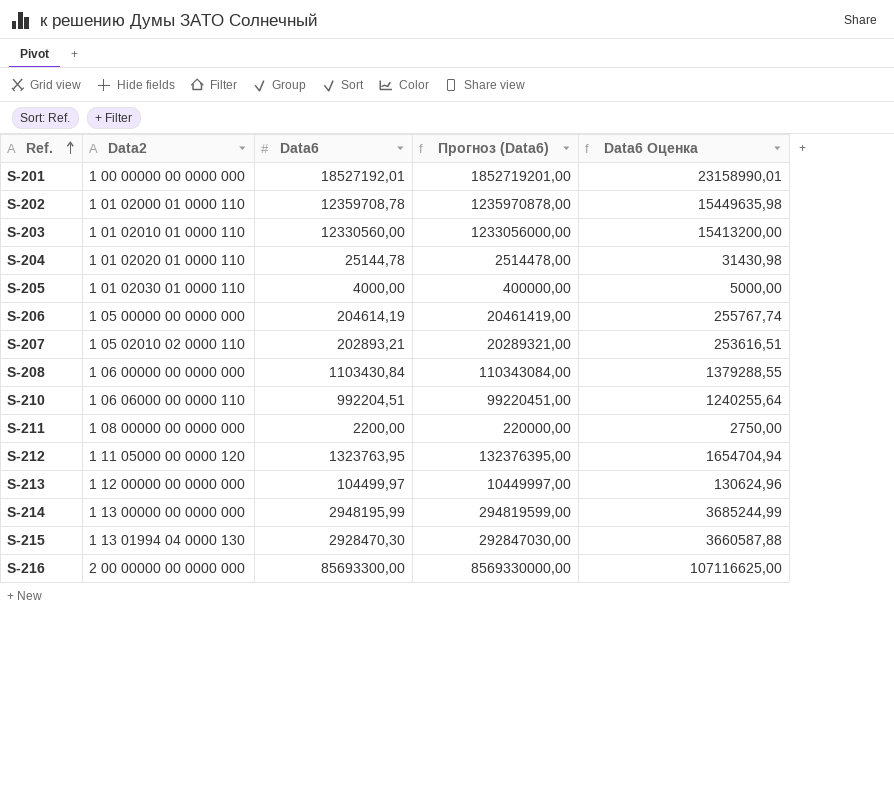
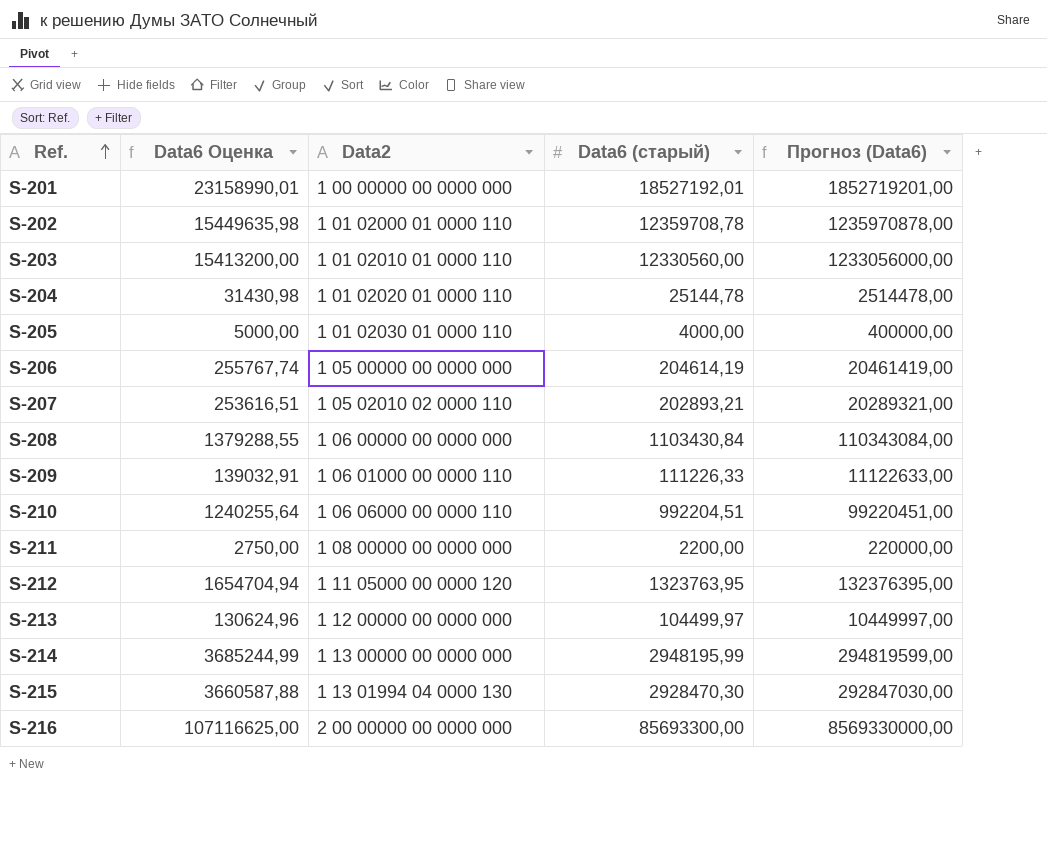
column Data6 Оценка | position: 5 -> 2
column name: Data6 -> Data6 (старый)
row S-209: none -> 139032,91 | 1 06 01000 00 0000 110 | 111226,33 | 11122633,00

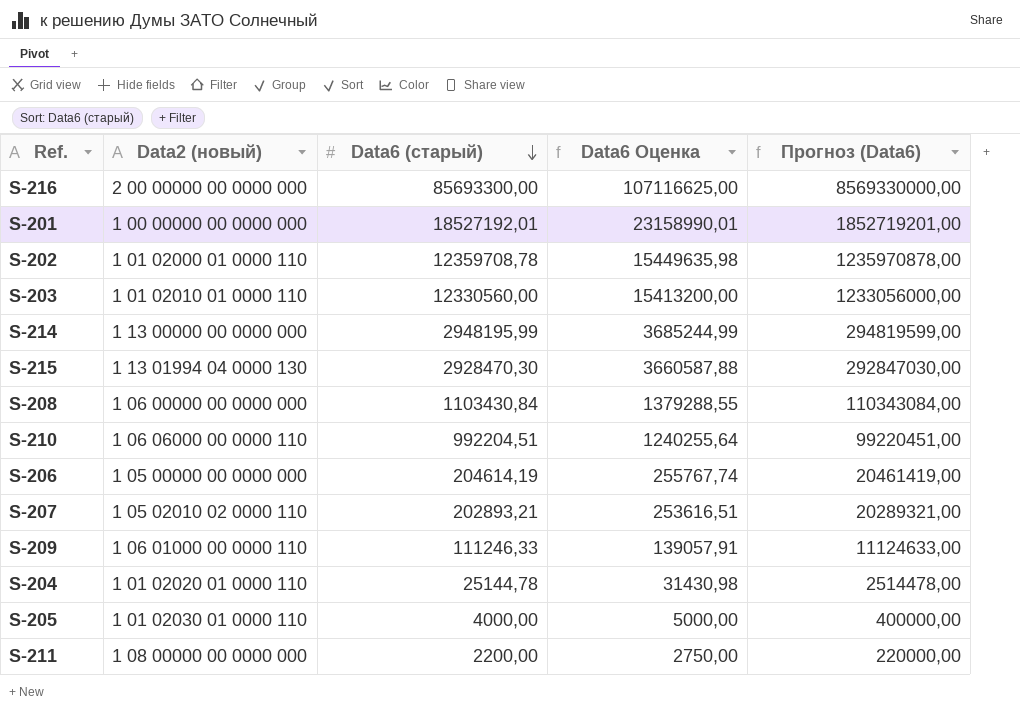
row order: Ref. ascending -> Data6 (старый) descending
column name: Data2 -> Data2 (новый)
column Data6 Оценка | position: 2 -> 4
row S-212: 1654704,94 | 1 11 05000 00 0000 120 | 1323763,95 | 132376395,00 -> none
row S-213: 130624,96 | 1 12 00000 00 0000 000 | 104499,97 | 10449997,00 -> none
S-209 | Data6 (старый): 111226,33 -> 111246,33
S-209 | Data6 Оценка: 139032,91 -> 139057,91
S-209 | Прогноз (Data6): 11122633,00 -> 11124633,00

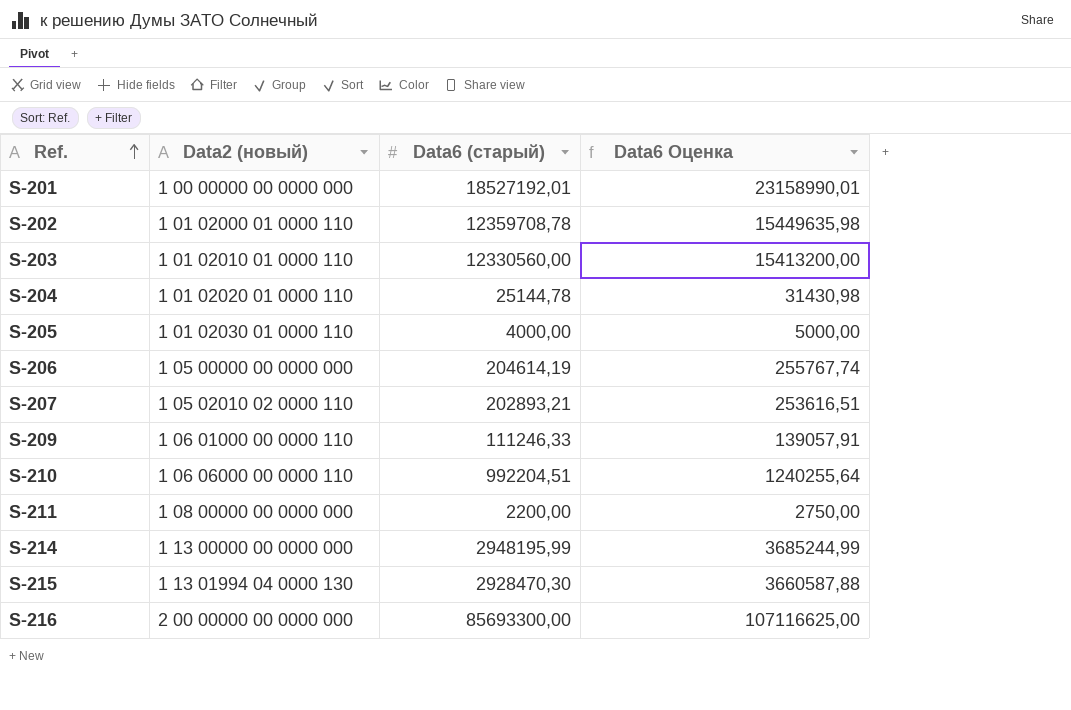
row order: Data6 (старый) descending -> Ref. ascending
column Прогноз (Data6) | formula: [Data6 (старый)] * 100 -> none
row S-208: 1 06 00000 00 0000 000 | 1103430,84 | 1379288,55 | 110343084,00 -> none

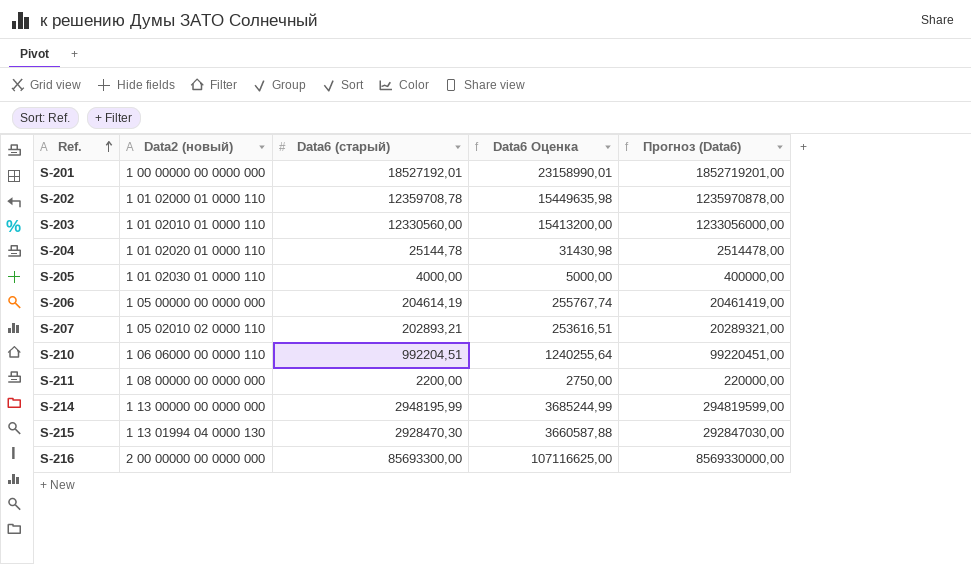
column Прогноз (Data6) | formula: none -> [Data6 (старый)] * 100
row S-209: 1 06 01000 00 0000 110 | 111246,33 | 139057,91 -> none

